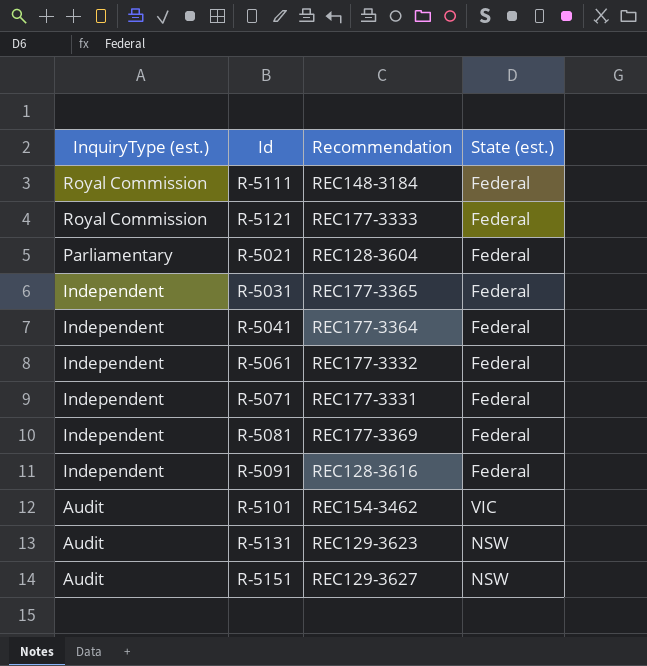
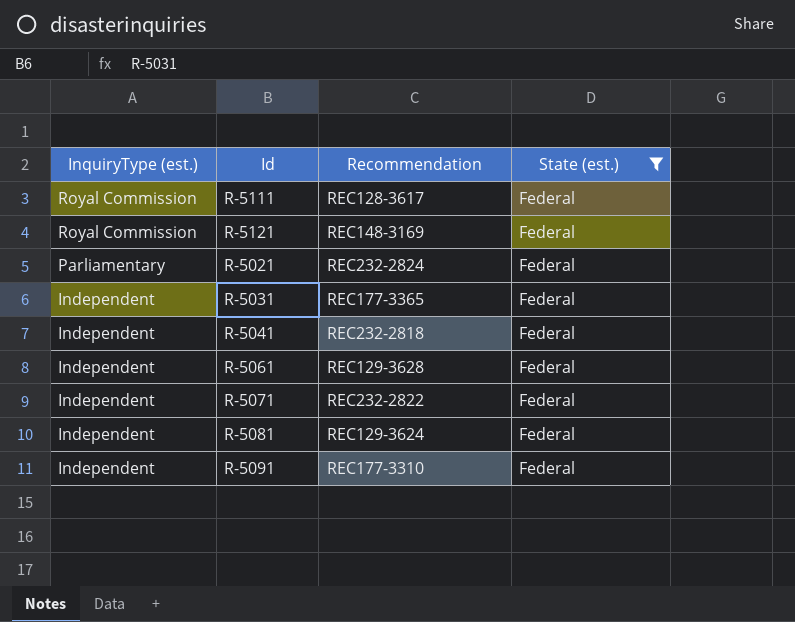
filter: none -> State (est.) = Federal
R-5111 | Recommendation: REC148-3184 -> REC128-3617
R-5121 | Recommendation: REC177-3333 -> REC148-3169
R-5021 | Recommendation: REC128-3604 -> REC232-2824
R-5041 | Recommendation: REC177-3364 -> REC232-2818
R-5061 | Recommendation: REC177-3332 -> REC129-3628
R-5071 | Recommendation: REC177-3331 -> REC232-2822
R-5081 | Recommendation: REC177-3369 -> REC129-3624
R-5091 | Recommendation: REC128-3616 -> REC177-3310

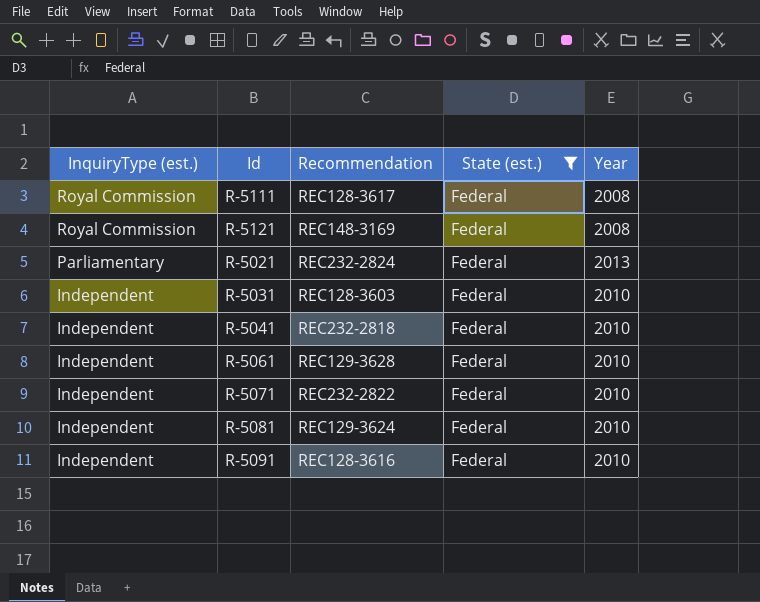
column Year | position: none -> 5
R-5031 | Recommendation: REC177-3365 -> REC128-3603
R-5091 | Recommendation: REC177-3310 -> REC128-3616

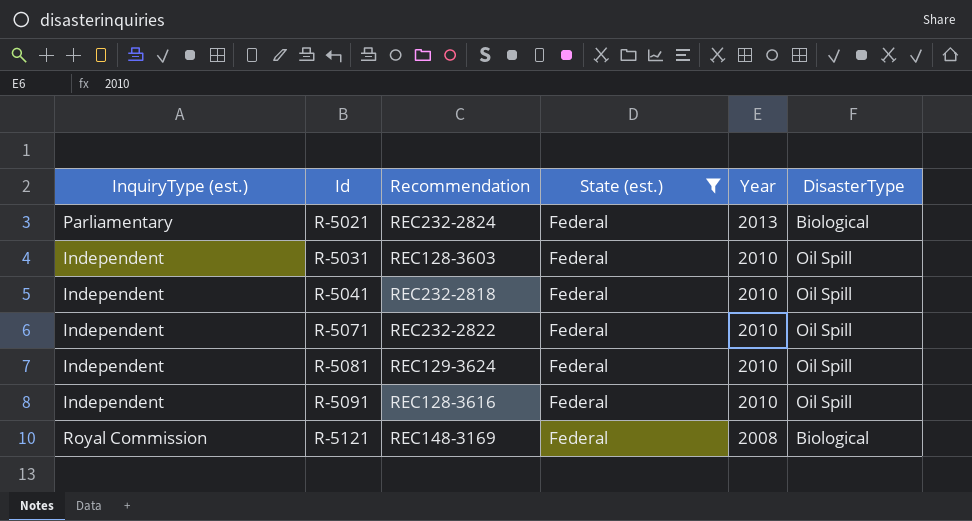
row order: InquiryType (est.) descending -> Id ascending
column DisasterType | position: none -> 6
row R-5111: Royal Commission | REC128-3617 | Federal | 2008 -> none
row R-5061: Independent | REC129-3628 | Federal | 2010 -> none

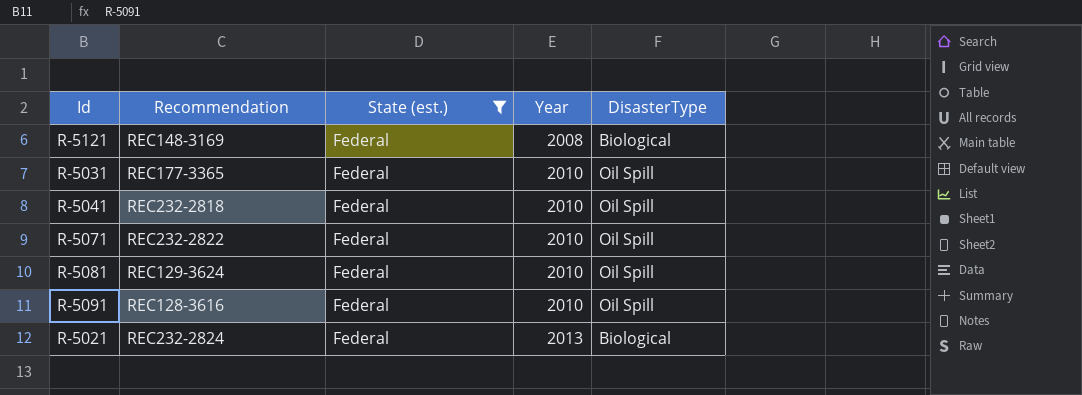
row order: Id ascending -> Year ascending
column InquiryType (est.) | position: 1 -> none
R-5031 | Recommendation: REC128-3603 -> REC177-3365

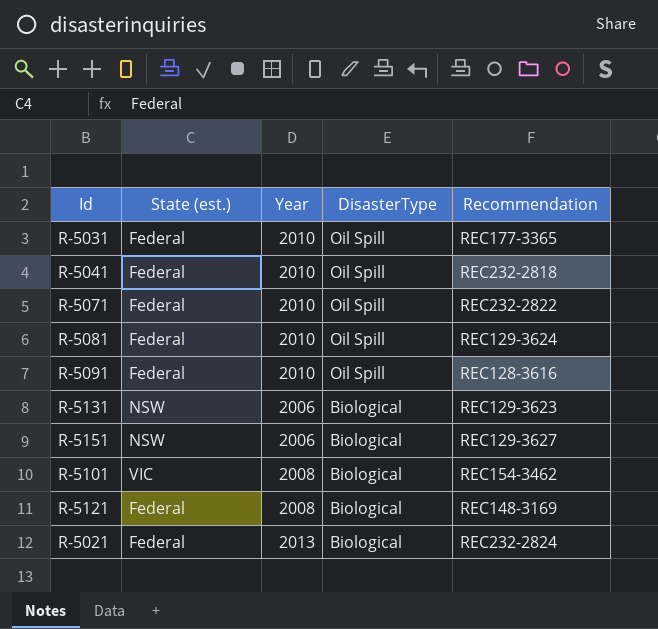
filter: State (est.) = Federal -> none
row order: Year ascending -> DisasterType descending
column Recommendation | position: 2 -> 5

